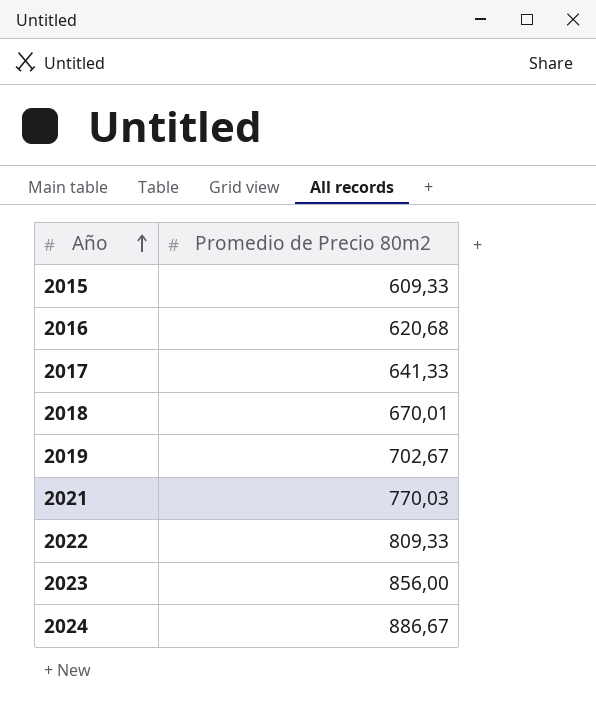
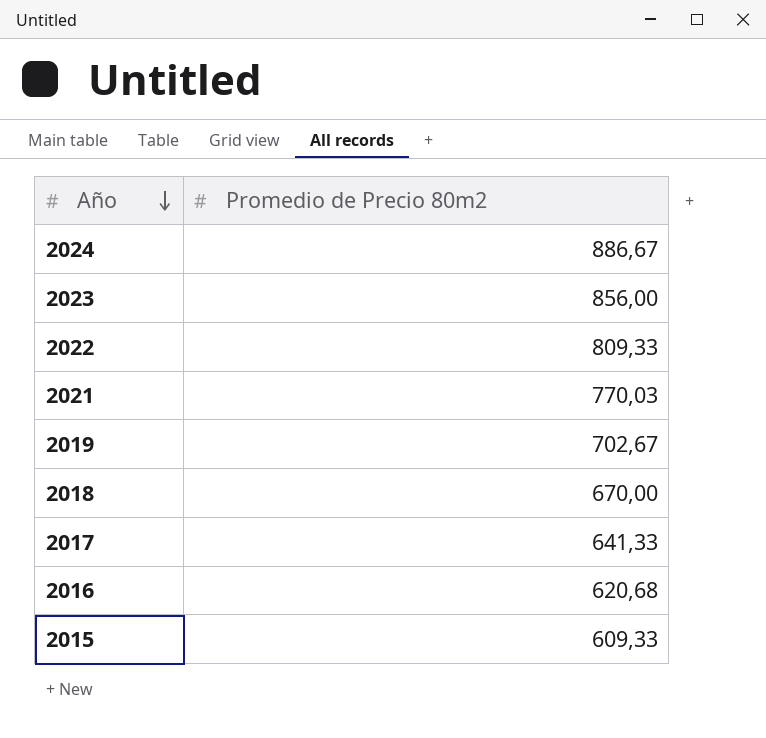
row order: Año ascending -> Año descending
2018 | Promedio de Precio 80m2: 670,01 -> 670,00

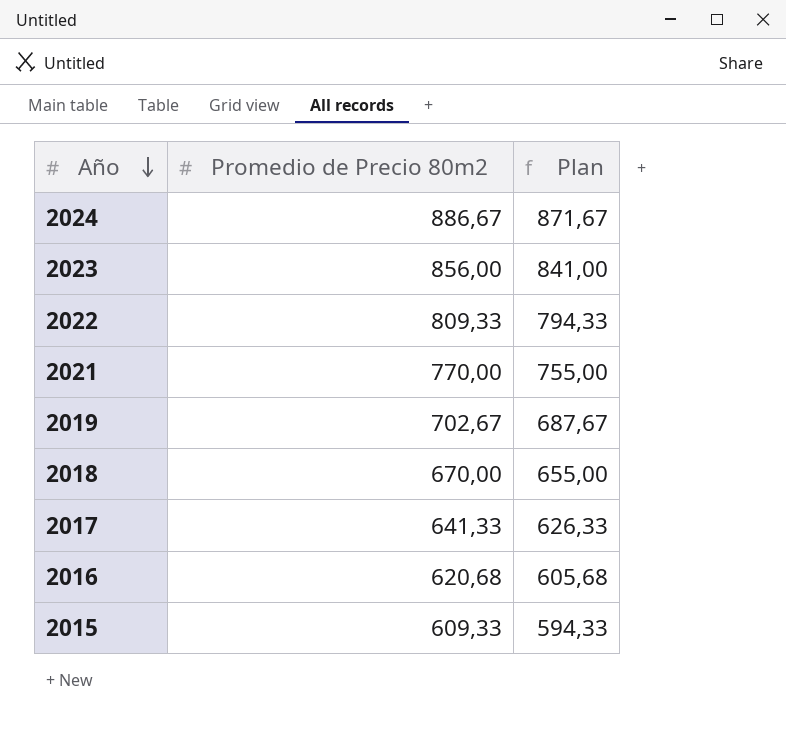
column Plan | formula: none -> [Promedio de Precio 80m2] - 15
2021 | Promedio de Precio 80m2: 770,03 -> 770,00

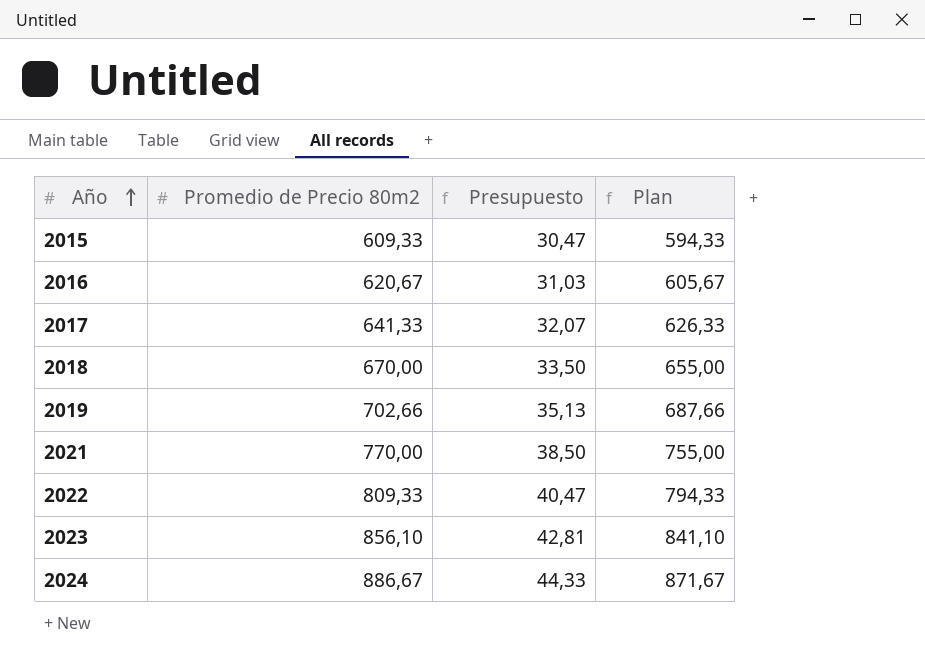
row order: Año descending -> Año ascending
column Presupuesto | formula: none -> [Promedio de Precio 80m2] * 0,05
2016 | Promedio de Precio 80m2: 620,68 -> 620,67
2016 | Plan: 605,68 -> 605,67
2019 | Promedio de Precio 80m2: 702,67 -> 702,66
2019 | Plan: 687,67 -> 687,66
2023 | Promedio de Precio 80m2: 856,00 -> 856,10
2023 | Plan: 841,00 -> 841,10

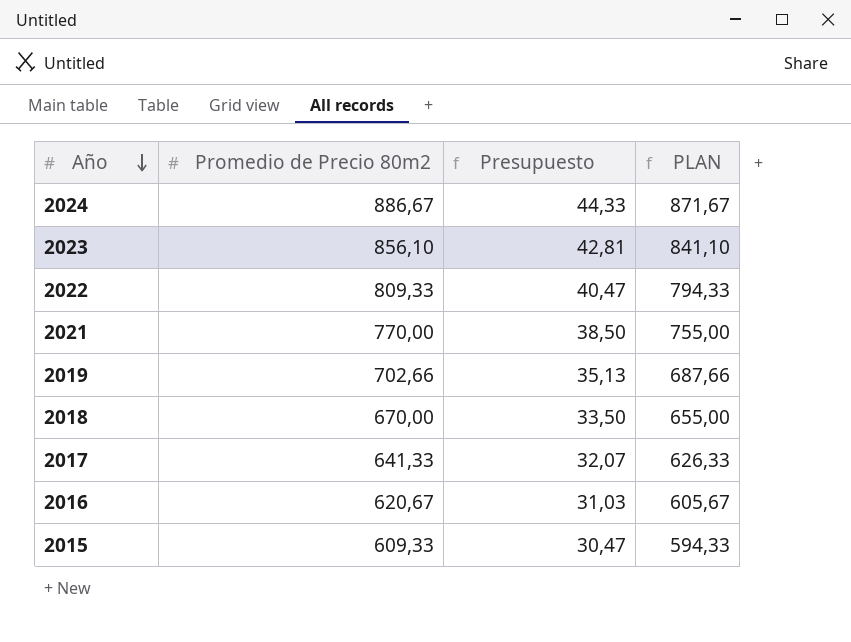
row order: Año ascending -> Año descending
column name: Plan -> PLAN

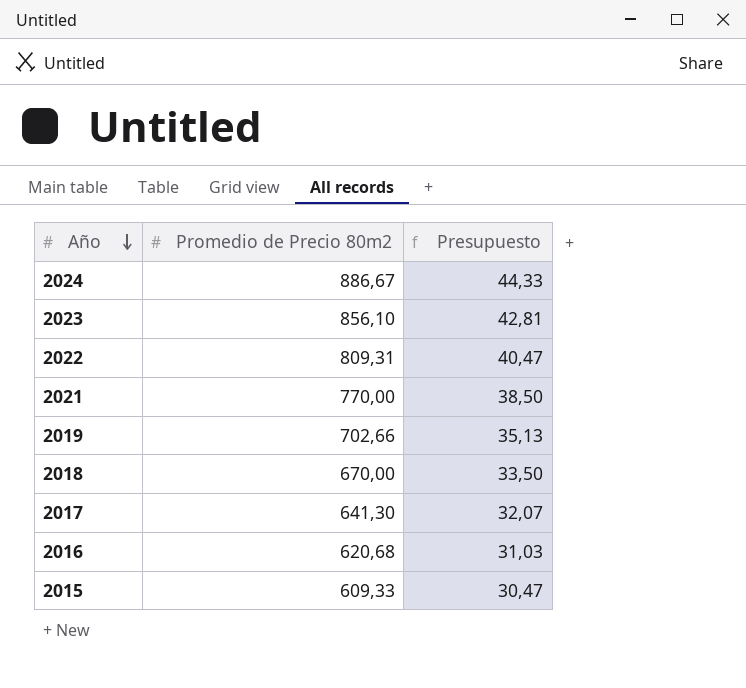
column PLAN | formula: [Promedio de Precio 80m2] - 15 -> none
2022 | Promedio de Precio 80m2: 809,33 -> 809,31
2017 | Promedio de Precio 80m2: 641,33 -> 641,30
2016 | Promedio de Precio 80m2: 620,67 -> 620,68

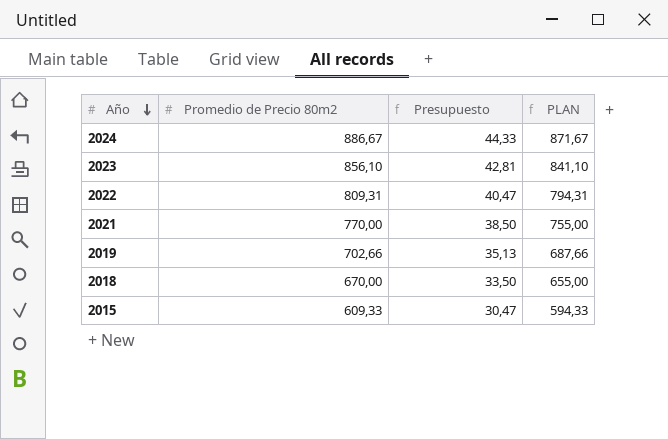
column PLAN | formula: none -> [Promedio de Precio 80m2] - 15
row 2017: 641,30 | 32,07 -> none
row 2016: 620,68 | 31,03 -> none

